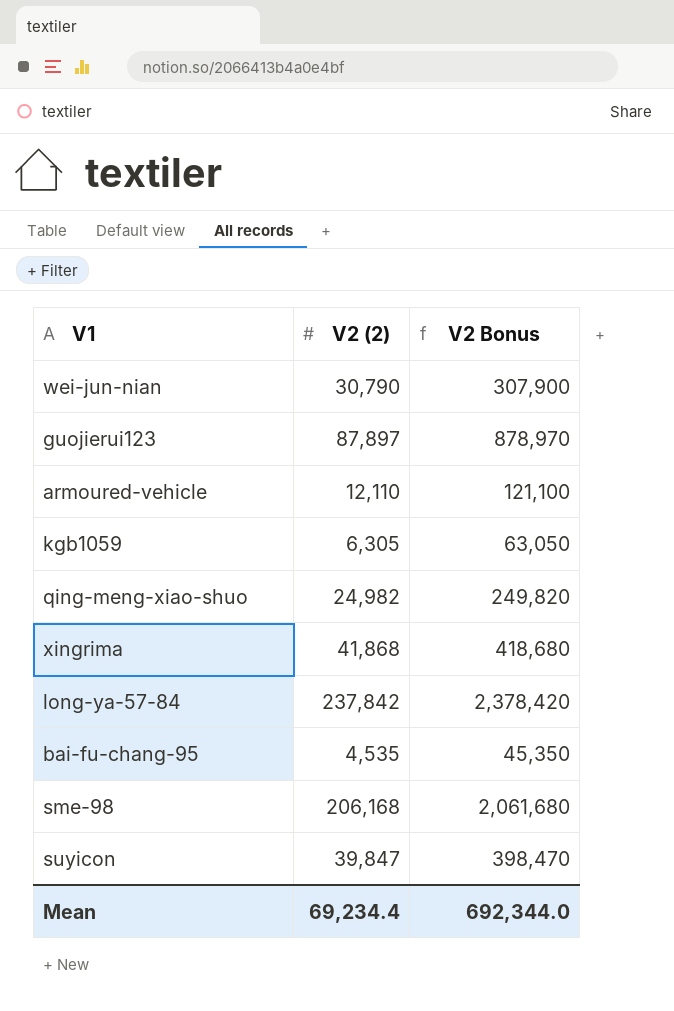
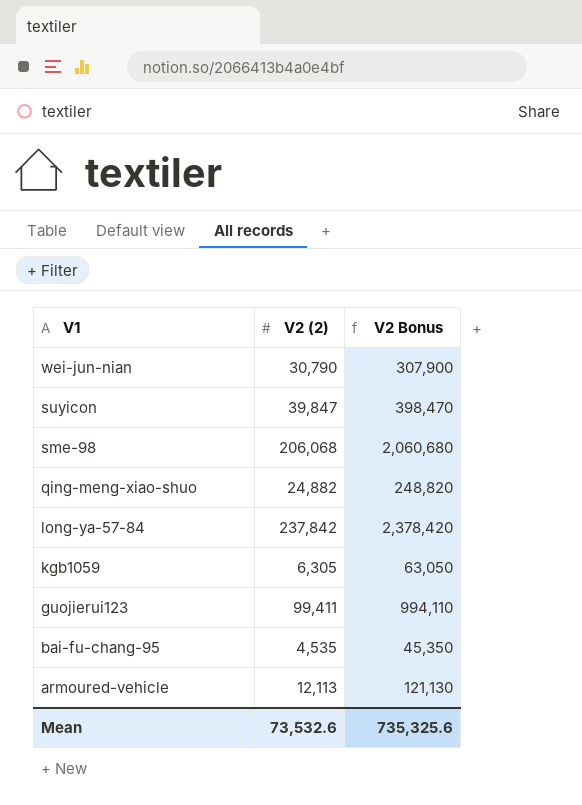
row order: none -> V1 descending
row xingrima: 41,868 | 418,680 -> none
sme-98 | V2 (2): 206,168 -> 206,068
sme-98 | V2 Bonus: 2,061,680 -> 2,060,680
qing-meng-xiao-shuo | V2 (2): 24,982 -> 24,882
qing-meng-xiao-shuo | V2 Bonus: 249,820 -> 248,820
guojierui123 | V2 (2): 87,897 -> 99,411
guojierui123 | V2 Bonus: 878,970 -> 994,110
armoured-vehicle | V2 (2): 12,110 -> 12,113
armoured-vehicle | V2 Bonus: 121,100 -> 121,130
Mean | V2 (2): 69,234.4 -> 73,532.6
Mean | V2 Bonus: 692,344.0 -> 735,325.6

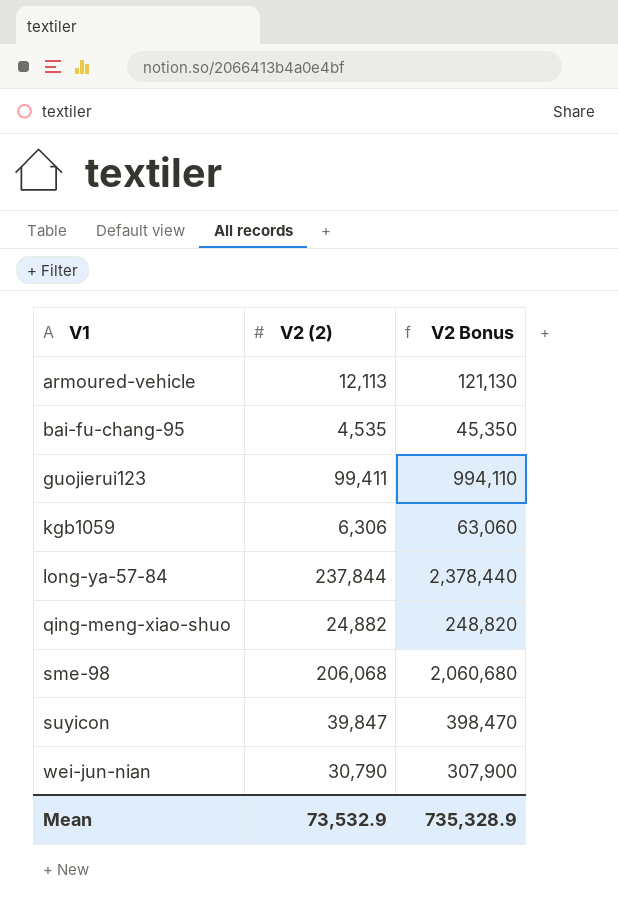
row order: V1 descending -> V1 ascending
kgb1059 | V2 (2): 6,305 -> 6,306
kgb1059 | V2 Bonus: 63,050 -> 63,060
long-ya-57-84 | V2 (2): 237,842 -> 237,844
long-ya-57-84 | V2 Bonus: 2,378,420 -> 2,378,440
Mean | V2 (2): 73,532.6 -> 73,532.9
Mean | V2 Bonus: 735,325.6 -> 735,328.9

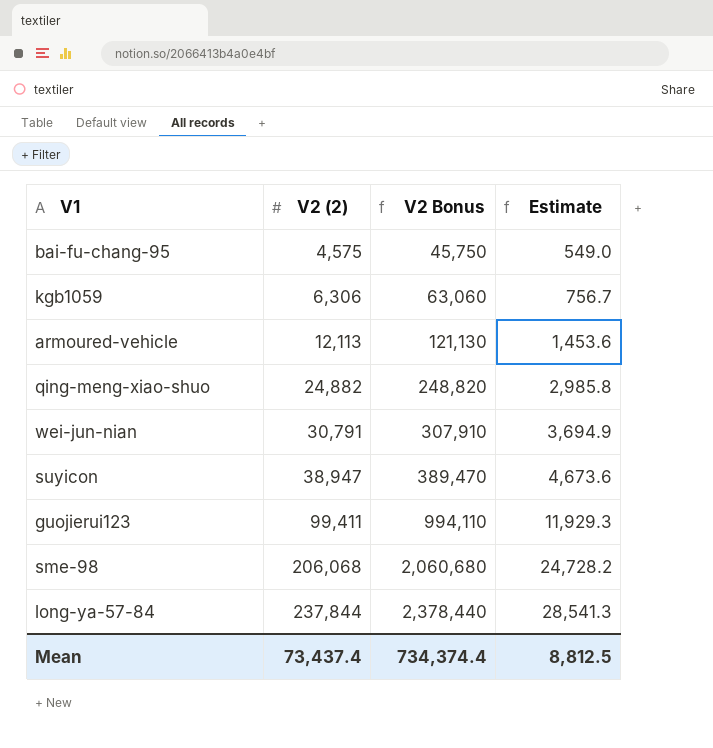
row order: V1 ascending -> V2 (2) ascending
column Estimate | formula: none -> [V2 (2)] * 0.12
bai-fu-chang-95 | V2 (2): 4,535 -> 4,575
bai-fu-chang-95 | V2 Bonus: 45,350 -> 45,750
wei-jun-nian | V2 (2): 30,790 -> 30,791
wei-jun-nian | V2 Bonus: 307,900 -> 307,910
suyicon | V2 (2): 39,847 -> 38,947
suyicon | V2 Bonus: 398,470 -> 389,470
Mean | V2 (2): 73,532.9 -> 73,437.4
Mean | V2 Bonus: 735,328.9 -> 734,374.4

